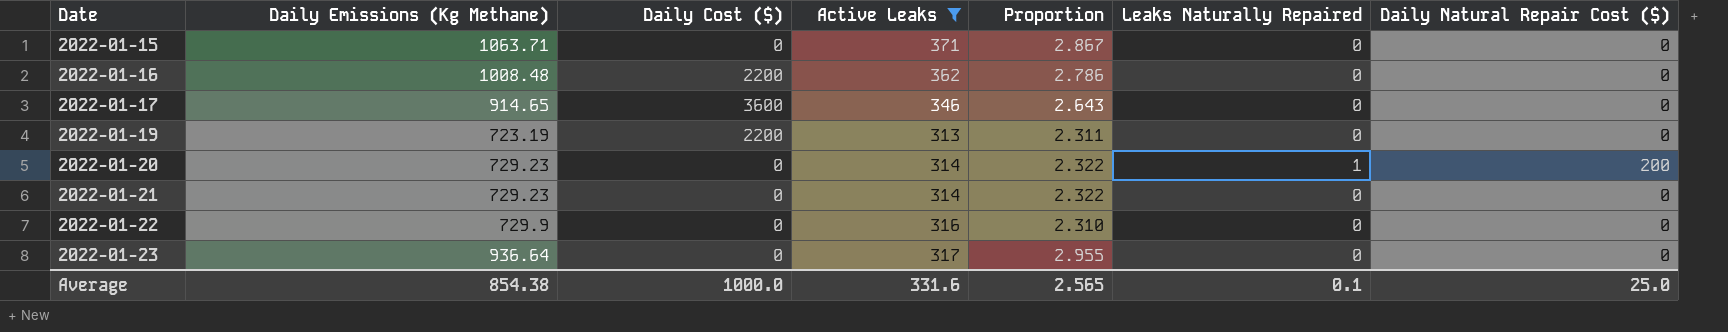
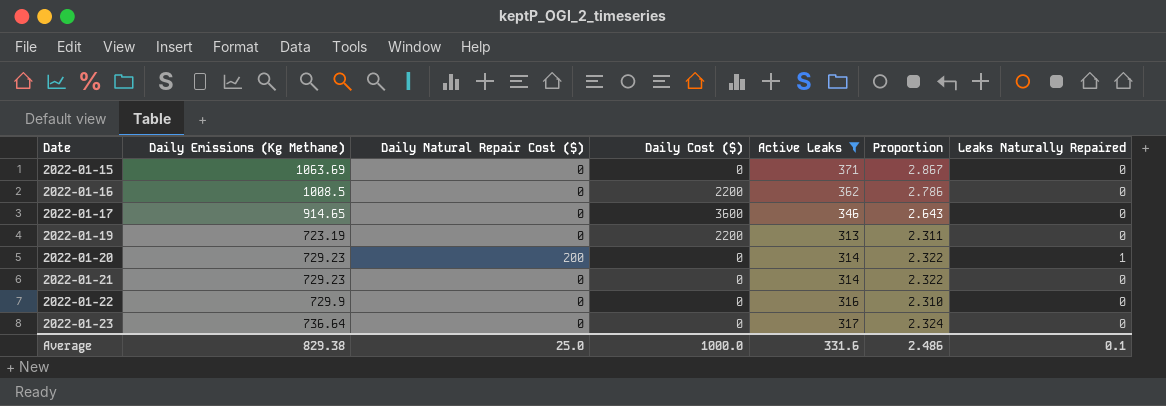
column Daily Natural Repair Cost ($) | position: 7 -> 3
2022-01-15 | Daily Emissions (Kg Methane): 1063.71 -> 1063.69
2022-01-16 | Daily Emissions (Kg Methane): 1008.48 -> 1008.5
2022-01-23 | Daily Emissions (Kg Methane): 936.64 -> 736.64
2022-01-23 | Proportion: 2.955 -> 2.324
Average | Daily Emissions (Kg Methane): 854.38 -> 829.38
Average | Proportion: 2.565 -> 2.486

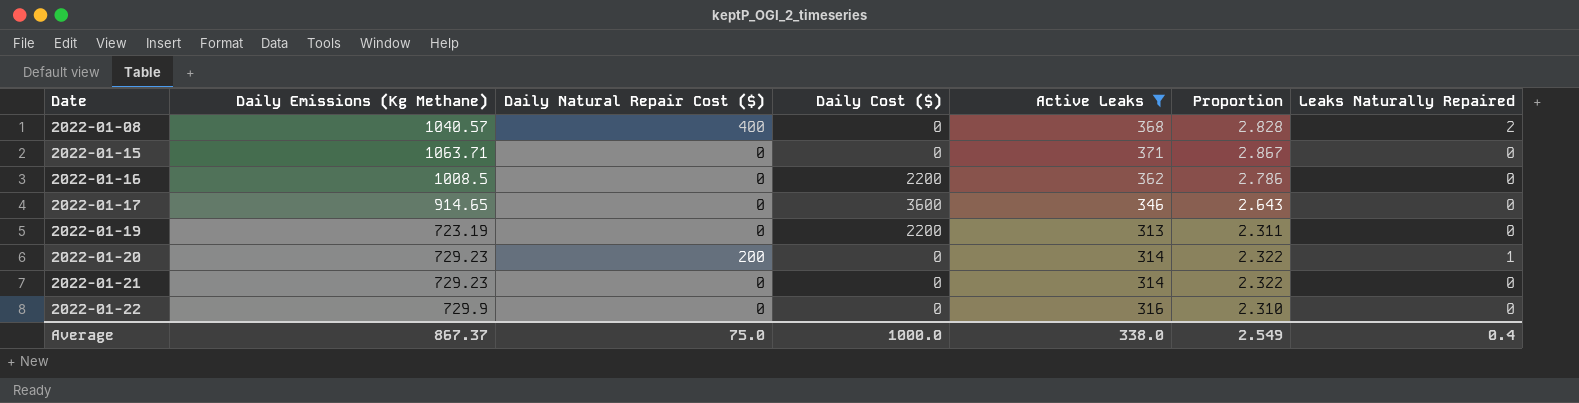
row 2022-01-23: 736.64 | 0 | 0 | 317 | 2.324 | 0 -> none
row 2022-01-08: none -> 1040.57 | 400 | 0 | 368 | 2.828 | 2
2022-01-15 | Daily Emissions (Kg Methane): 1063.69 -> 1063.71
Average | Daily Emissions (Kg Methane): 829.38 -> 867.37
Average | Daily Natural Repair Cost ($): 25.0 -> 75.0
Average | Active Leaks: 331.6 -> 338.0
Average | Proportion: 2.486 -> 2.549
Average | Leaks Naturally Repaired: 0.1 -> 0.4

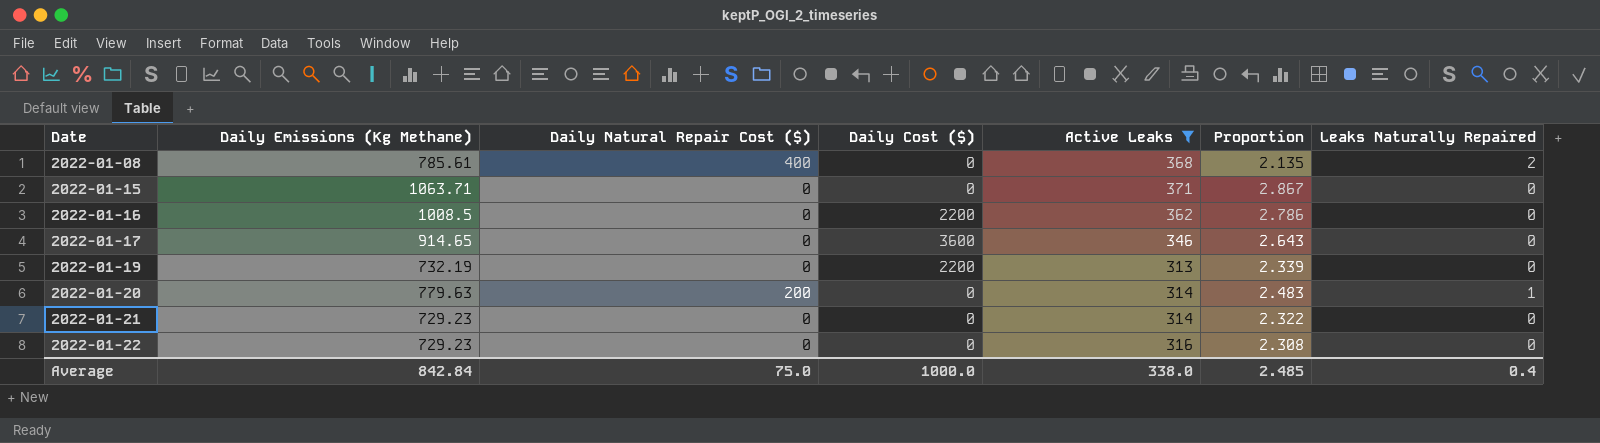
2022-01-08 | Daily Emissions (Kg Methane): 1040.57 -> 785.61
2022-01-08 | Proportion: 2.828 -> 2.135
2022-01-19 | Daily Emissions (Kg Methane): 723.19 -> 732.19
2022-01-19 | Proportion: 2.311 -> 2.339
2022-01-20 | Daily Emissions (Kg Methane): 729.23 -> 779.63
2022-01-20 | Proportion: 2.322 -> 2.483
2022-01-22 | Daily Emissions (Kg Methane): 729.9 -> 729.23
2022-01-22 | Proportion: 2.310 -> 2.308
Average | Daily Emissions (Kg Methane): 867.37 -> 842.84
Average | Proportion: 2.549 -> 2.485

